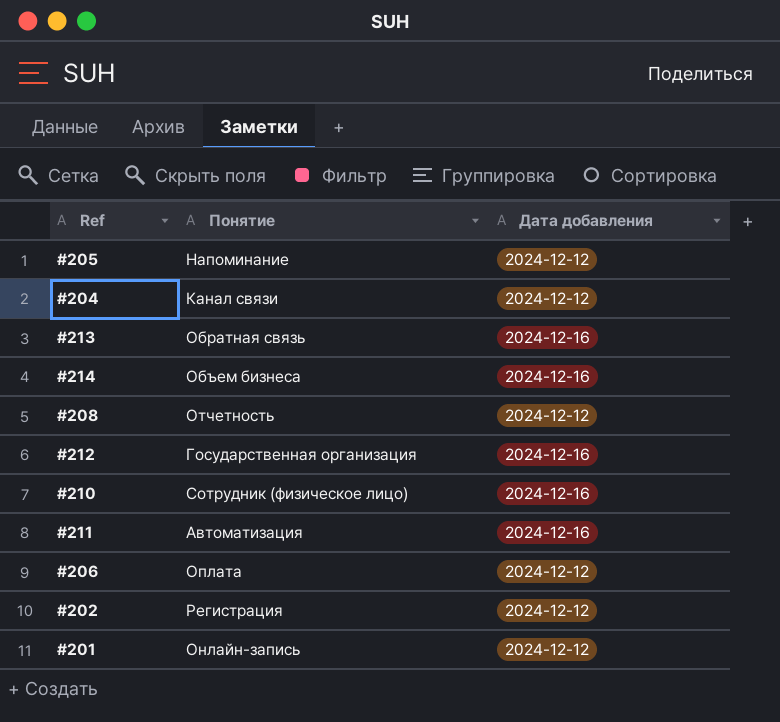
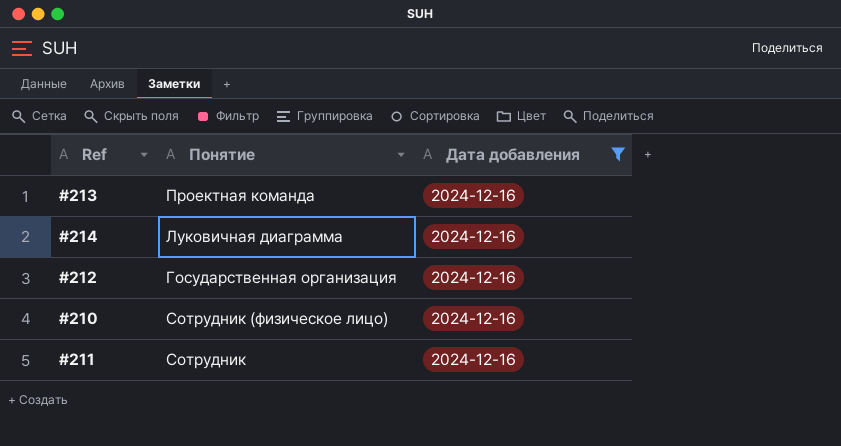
filter: none -> Дата добавления = 2024-12-16
#213 | Понятие: Обратная связь -> Проектная команда
#214 | Понятие: Объем бизнеса -> Луковичная диаграмма
#211 | Понятие: Автоматизация -> Сотрудник

